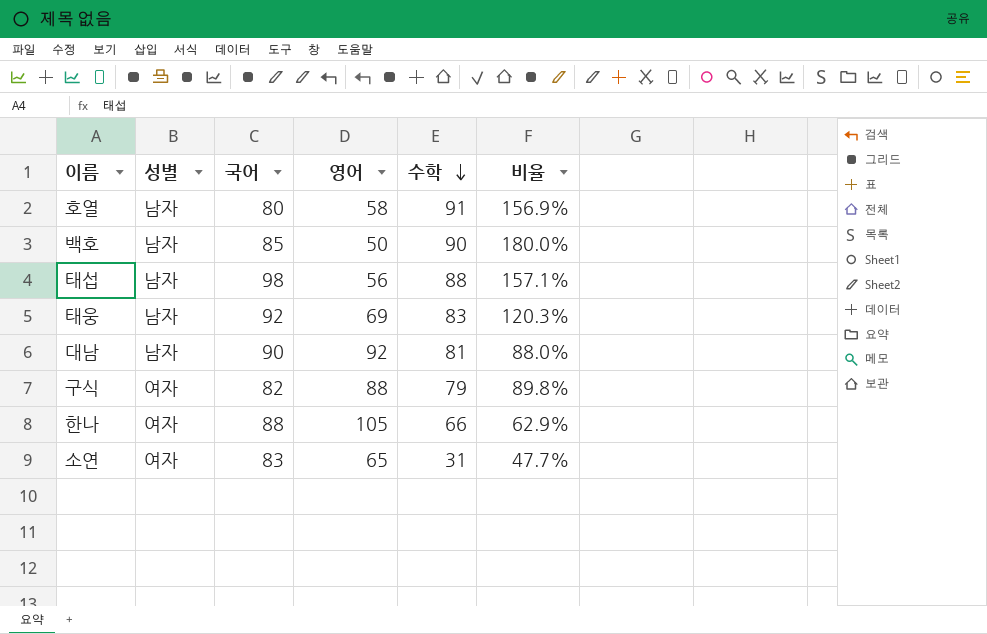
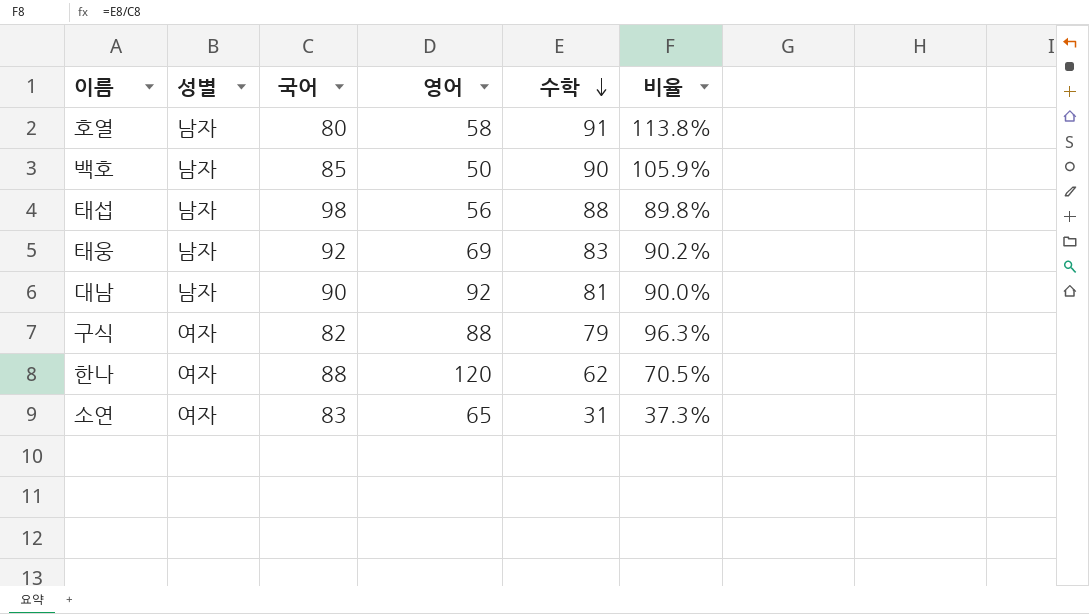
column 비율 | formula: [수학] / [영어] -> [수학] / [국어]
한나 | 영어: 105 -> 120
한나 | 수학: 66 -> 62

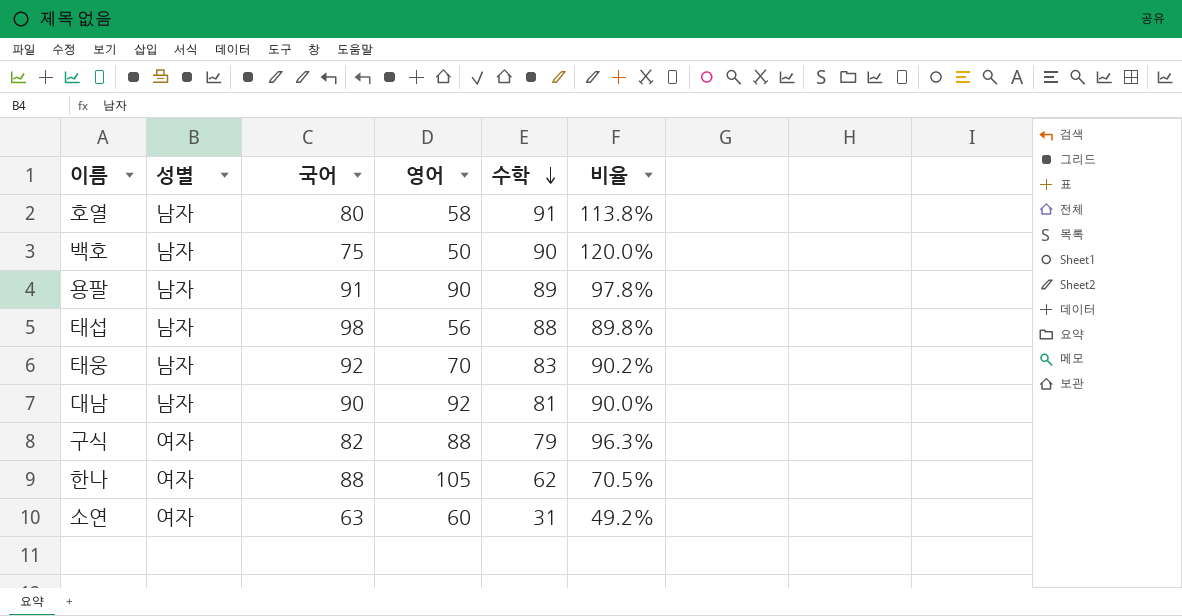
백호 | 국어: 85 -> 75
백호 | 비율: 105.9% -> 120.0%
row 용팔: none -> 남자 | 91 | 90 | 89 | 97.8%
태웅 | 영어: 69 -> 70
한나 | 영어: 120 -> 105
소연 | 국어: 83 -> 63
소연 | 영어: 65 -> 60
소연 | 비율: 37.3% -> 49.2%

